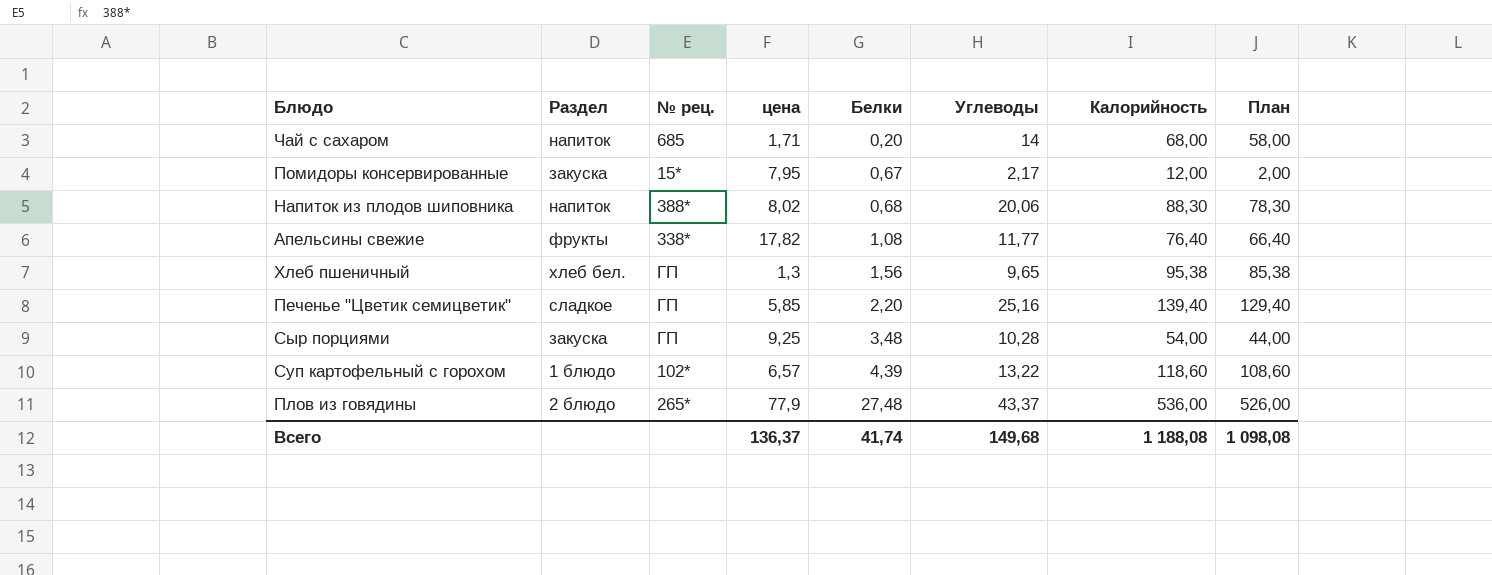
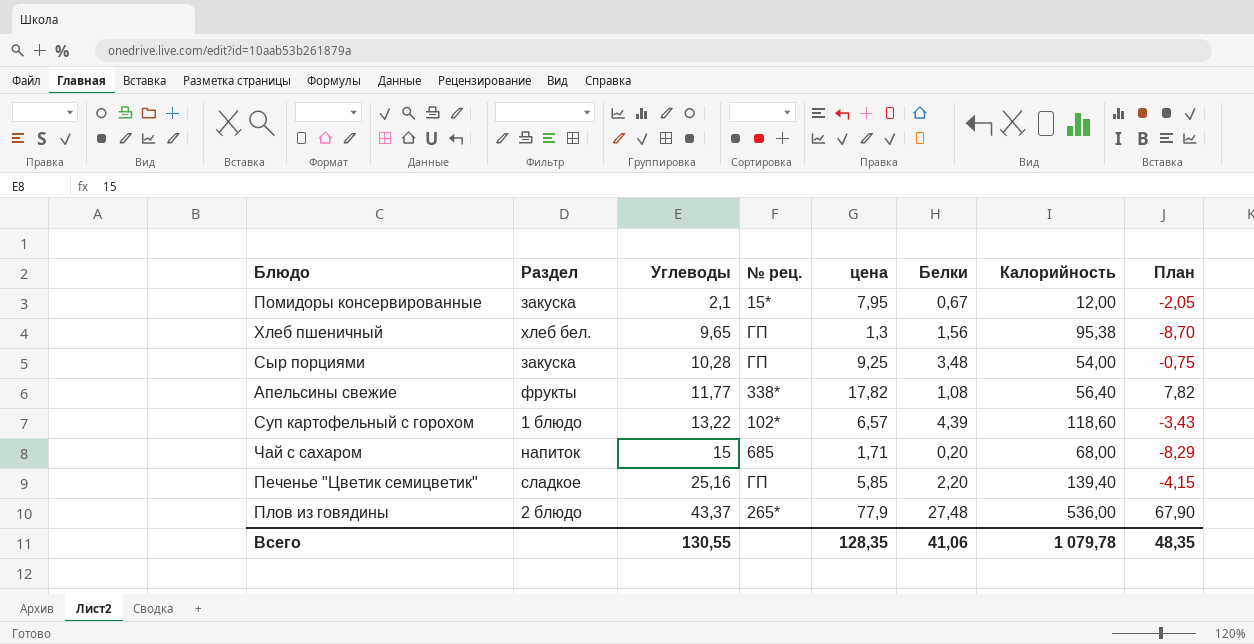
row order: Белки ascending -> Углеводы ascending
column Углеводы | position: 6 -> 3
column План | formula: [Калорийность] - 10 -> [цена] - 10
row Напиток из плодов шиповника: напиток | 388* | 8,02 | 0,68 | 20,06 | 88,30 | 78,30 -> none
Помидоры консервированные | Углеводы: 2,17 -> 2,1
Апельсины свежие | Калорийность: 76,40 -> 56,40
Чай с сахаром | Углеводы: 14 -> 15
Всего | Углеводы: 149,68 -> 130,55
Всего | цена: 136,37 -> 128,35
Всего | Белки: 41,74 -> 41,06
Всего | Калорийность: 1 188,08 -> 1 079,78
Всего | План: 1 098,08 -> 48,35

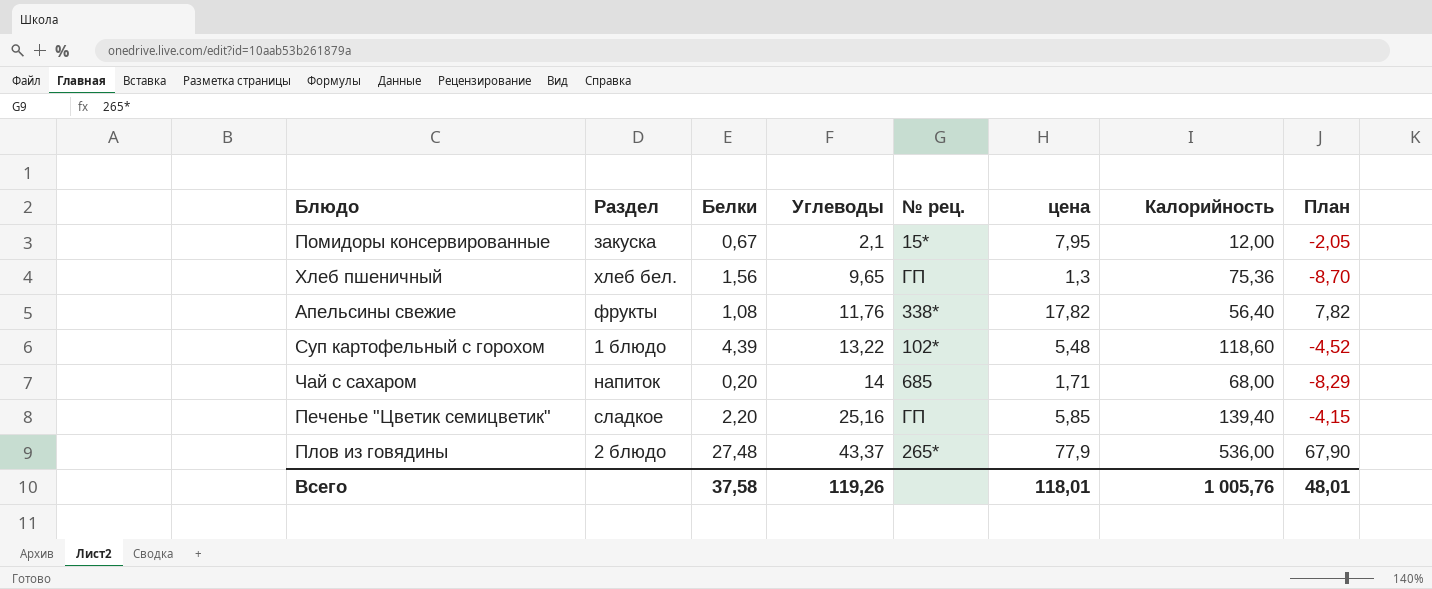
column Белки | position: 6 -> 3
row Сыр порциями: закуска | 10,28 | ГП | 9,25 | 3,48 | 54,00 | -0,75 -> none
Хлеб пшеничный | Калорийность: 95,38 -> 75,36
Апельсины свежие | Углеводы: 11,77 -> 11,76
Суп картофельный с горохом | цена: 6,57 -> 5,48
Суп картофельный с горохом | План: -3,43 -> -4,52
Чай с сахаром | Углеводы: 15 -> 14
Всего | Белки: 41,06 -> 37,58
Всего | Углеводы: 130,55 -> 119,26
Всего | цена: 128,35 -> 118,01
Всего | Калорийность: 1 079,78 -> 1 005,76
Всего | План: 48,35 -> 48,01

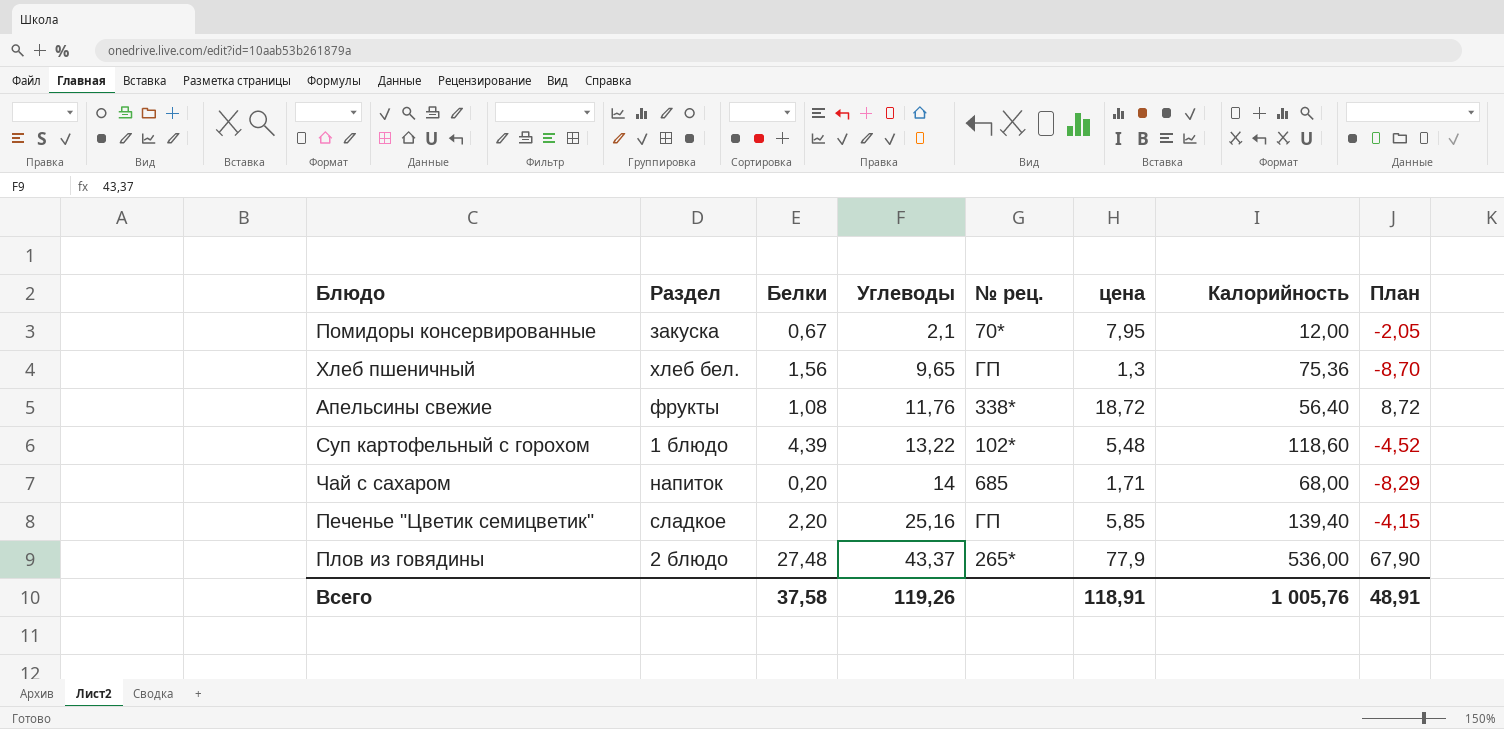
Помидоры консервированные | № рец.: 15* -> 70*
Апельсины свежие | цена: 17,82 -> 18,72
Апельсины свежие | План: 7,82 -> 8,72
Всего | цена: 118,01 -> 118,91
Всего | План: 48,01 -> 48,91

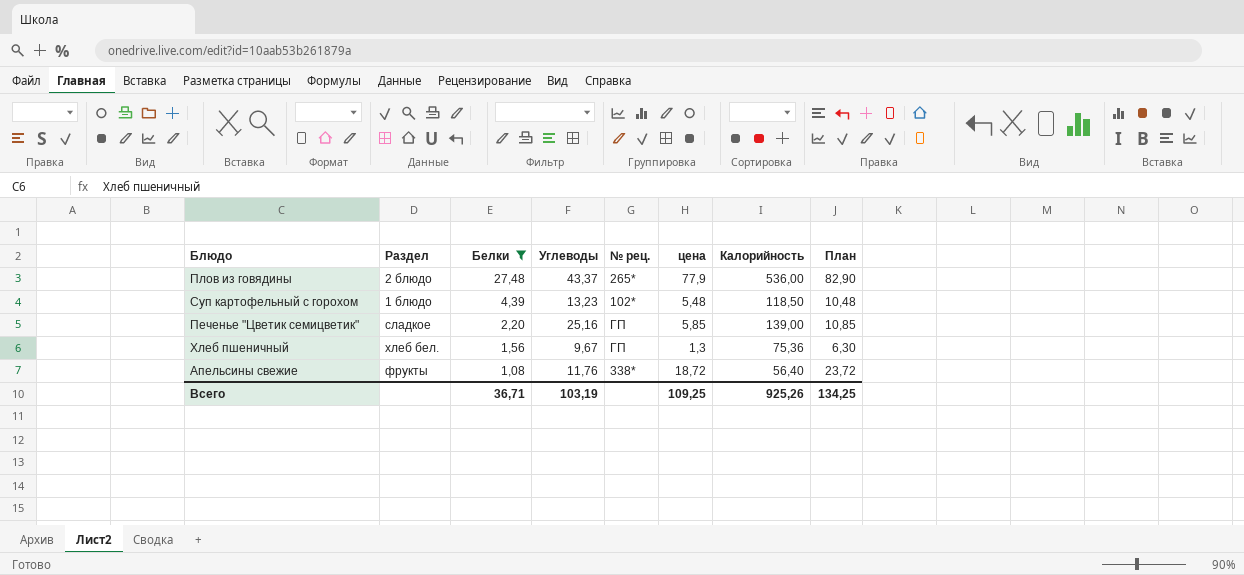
filter: none -> Белки >= 1,08
row order: Углеводы ascending -> Белки descending
column План | formula: [цена] - 10 -> [цена] + 5
Суп картофельный с горохом | Углеводы: 13,22 -> 13,23
Суп картофельный с горохом | Калорийность: 118,60 -> 118,50
Печенье "Цветик семицветик" | Калорийность: 139,40 -> 139,00
Хлеб пшеничный | Углеводы: 9,65 -> 9,67
Всего | Белки: 37,58 -> 36,71
Всего | Углеводы: 119,26 -> 103,19
Всего | цена: 118,91 -> 109,25
Всего | Калорийность: 1 005,76 -> 925,26
Всего | План: 48,91 -> 134,25

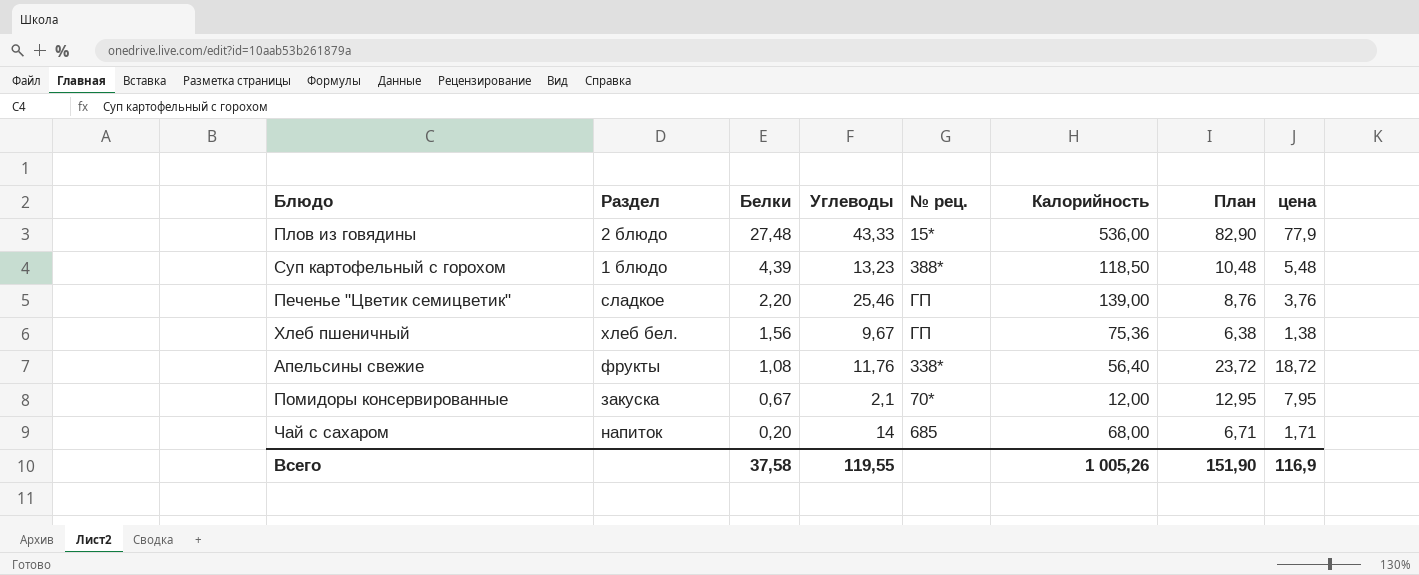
filter: Белки >= 1,08 -> none
column цена | position: 6 -> 8
Плов из говядины | Углеводы: 43,37 -> 43,33
Плов из говядины | № рец.: 265* -> 15*
Суп картофельный с горохом | № рец.: 102* -> 388*
Печенье "Цветик семицветик" | Углеводы: 25,16 -> 25,46
Печенье "Цветик семицветик" | План: 10,85 -> 8,76
Печенье "Цветик семицветик" | цена: 5,85 -> 3,76
Хлеб пшеничный | План: 6,30 -> 6,38
Хлеб пшеничный | цена: 1,3 -> 1,38
Всего | Белки: 36,71 -> 37,58
Всего | Углеводы: 103,19 -> 119,55
Всего | Калорийность: 925,26 -> 1 005,26
Всего | План: 134,25 -> 151,90
Всего | цена: 109,25 -> 116,9

